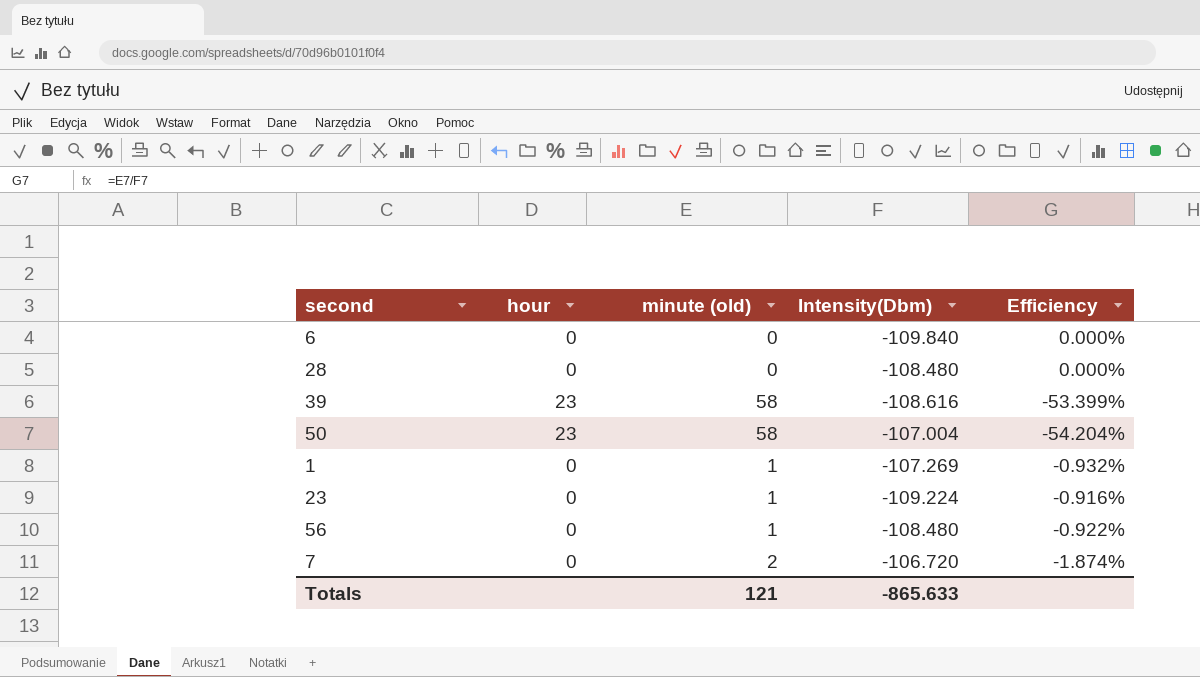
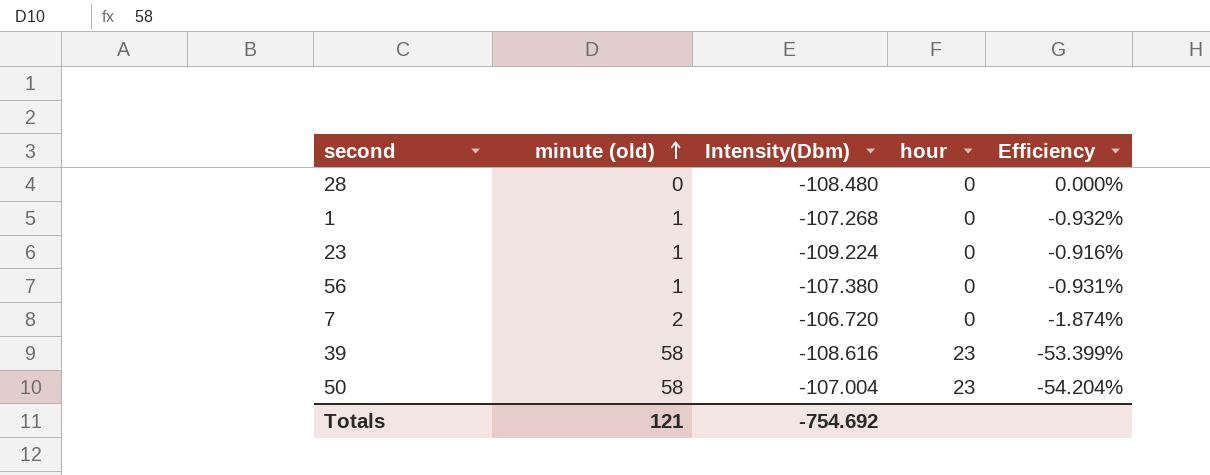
row order: none -> minute (old) ascending
column hour | position: 2 -> 4
row 6: 0 | 0 | -109.840 | 0.000% -> none
1 | Intensity(Dbm): -107.269 -> -107.268
56 | Intensity(Dbm): -108.480 -> -107.380
56 | Efficiency: -0.922% -> -0.931%
Totals | Intensity(Dbm): -865.633 -> -754.692

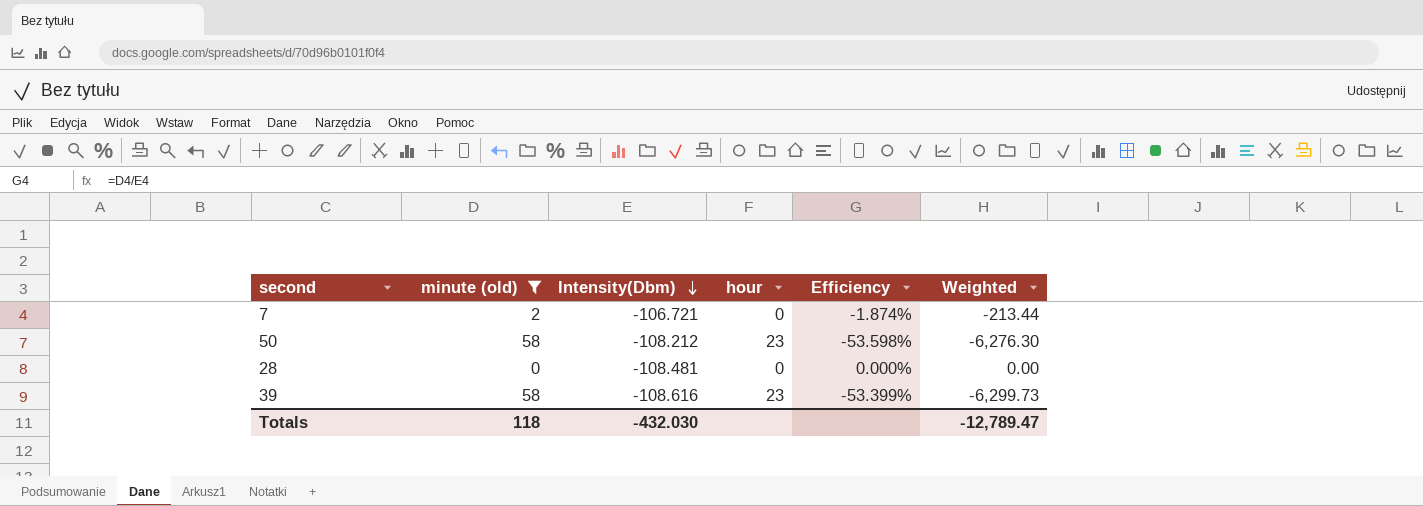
filter: none -> minute (old) != 1
row order: minute (old) ascending -> Intensity(Dbm) descending
column Weighted | formula: none -> [minute (old)] * [Intensity(Dbm)]
7 | Intensity(Dbm): -106.720 -> -106.721
50 | Intensity(Dbm): -107.004 -> -108.212
50 | Efficiency: -54.204% -> -53.598%
28 | Intensity(Dbm): -108.480 -> -108.481
Totals | minute (old): 121 -> 118
Totals | Intensity(Dbm): -754.692 -> -432.030

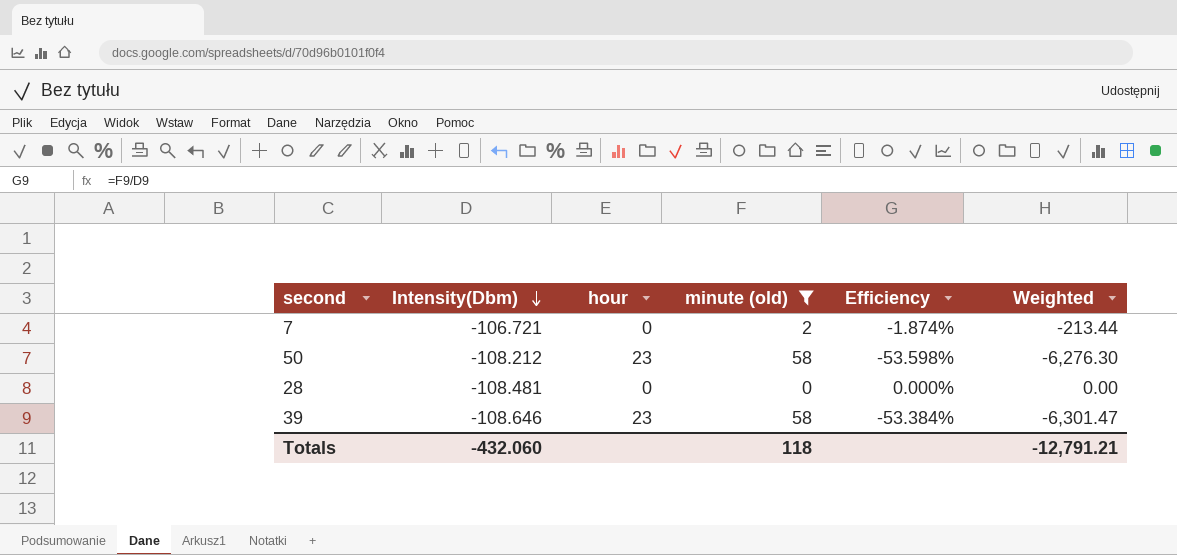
column minute (old) | position: 2 -> 4
39 | Intensity(Dbm): -108.616 -> -108.646
39 | Efficiency: -53.399% -> -53.384%
39 | Weighted: -6,299.73 -> -6,301.47
Totals | Intensity(Dbm): -432.030 -> -432.060
Totals | Weighted: -12,789.47 -> -12,791.21

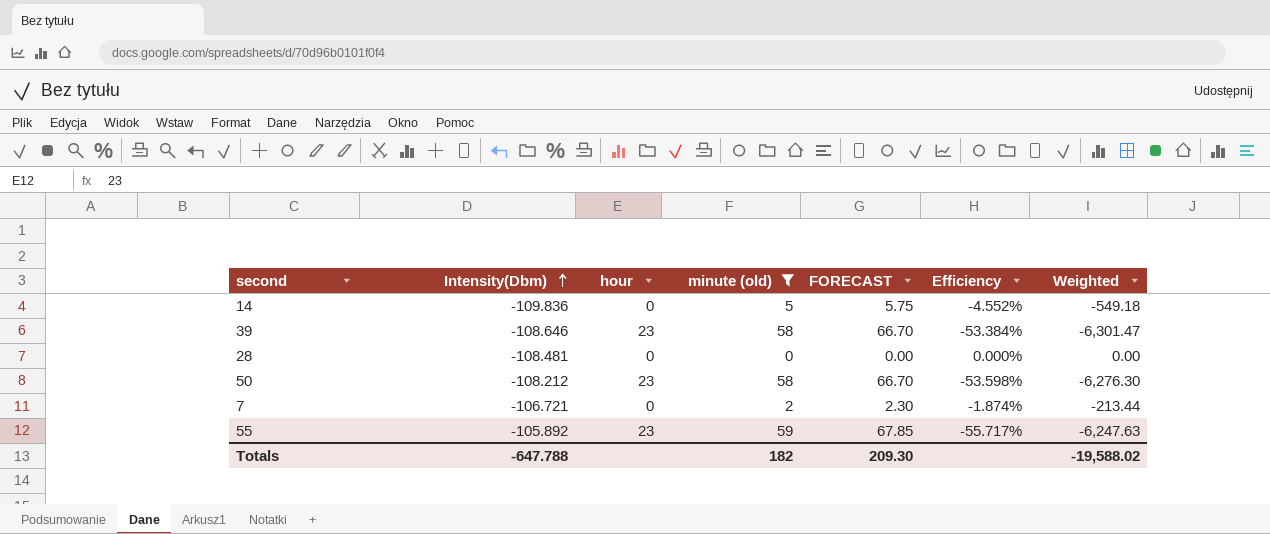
row order: Intensity(Dbm) descending -> Intensity(Dbm) ascending
column FORECAST | formula: none -> [minute (old)] * 1.15
row 14: none -> -109.836 | 0 | 5 | 5.75 | -4.552% | -549.18
row 55: none -> -105.892 | 23 | 59 | 67.85 | -55.717% | -6,247.63
Totals | Intensity(Dbm): -432.060 -> -647.788
Totals | minute (old): 118 -> 182
Totals | Weighted: -12,791.21 -> -19,588.02

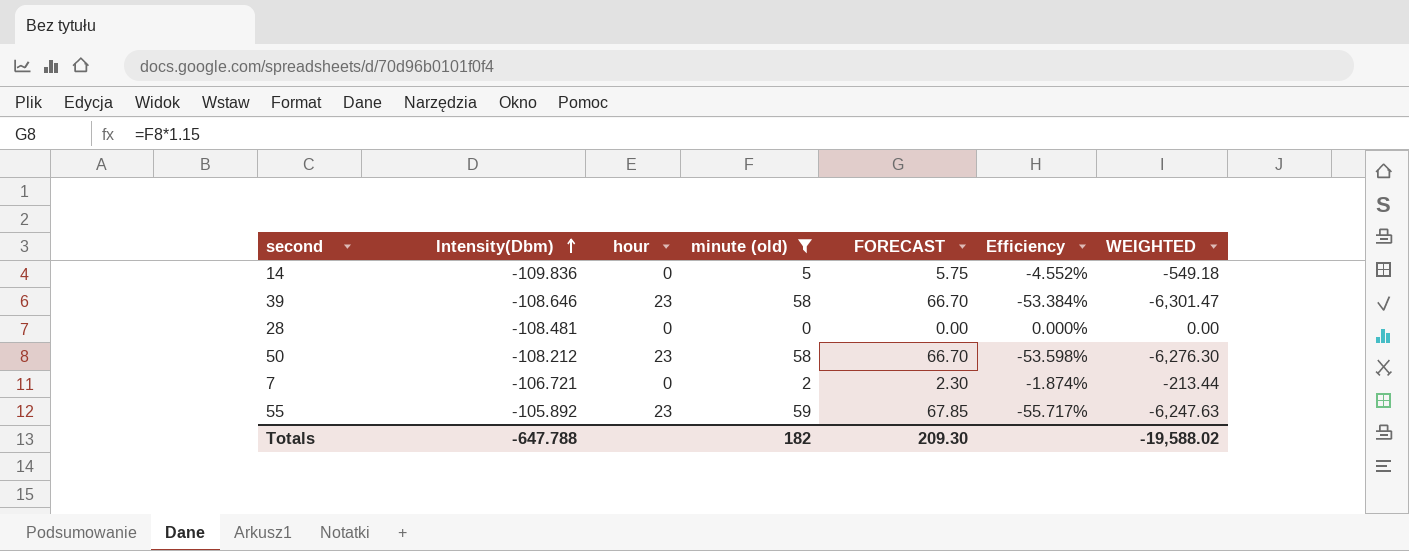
column name: Weighted -> WEIGHTED

